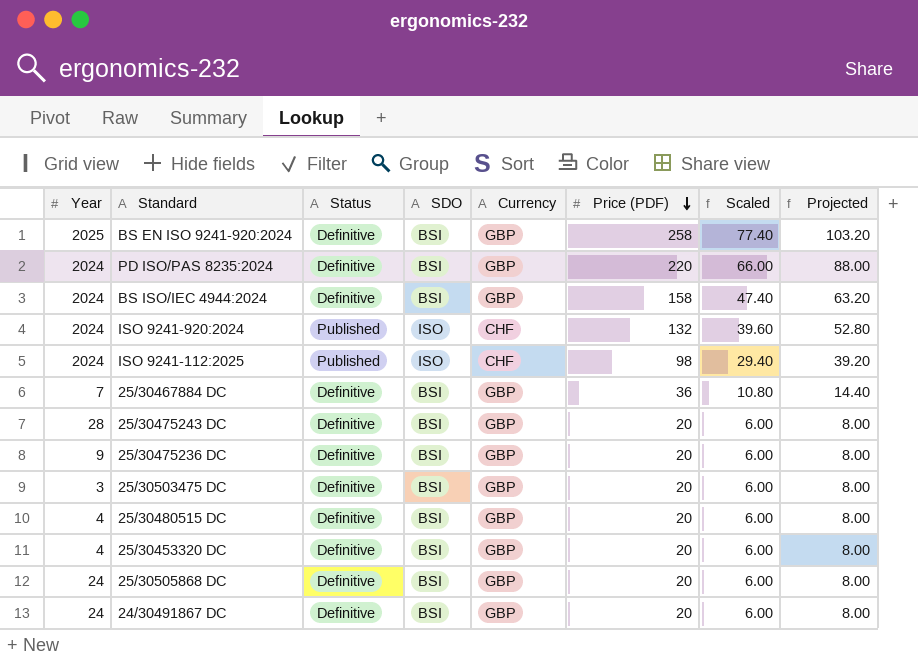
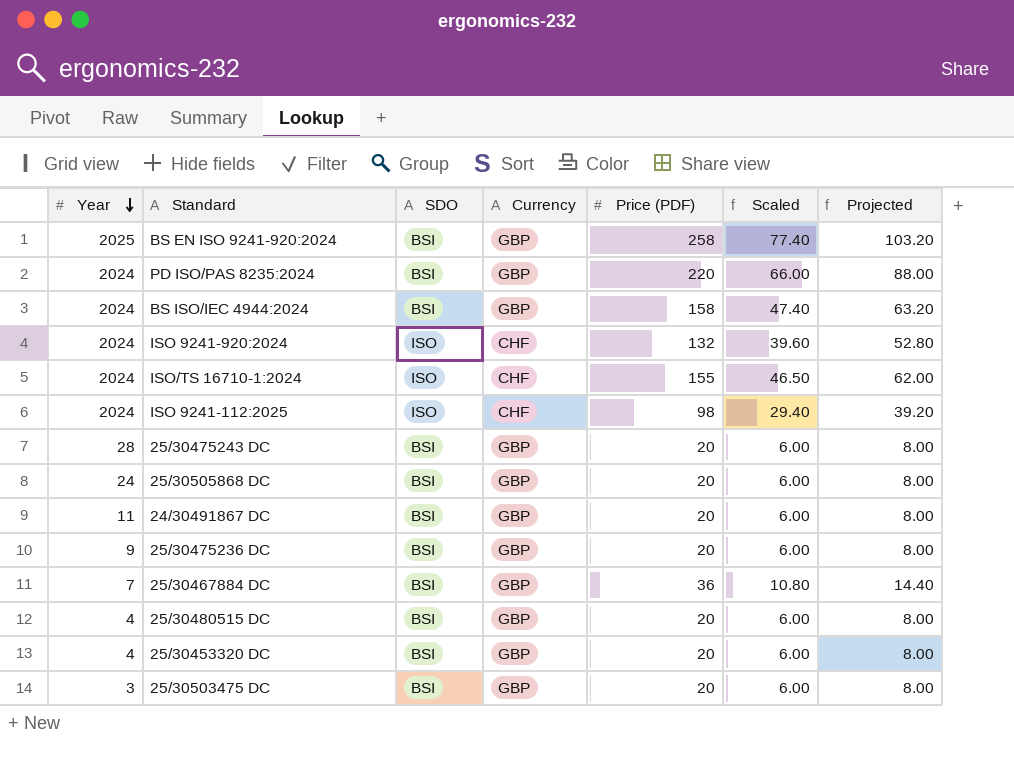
row order: Price (PDF) descending -> Year descending
column Status | position: 3 -> none
row ISO/TS 16710-1:2024: none -> 2024 | ISO | CHF | 155 | 46.50 | 62.00
24/30491867 DC | Year: 24 -> 11

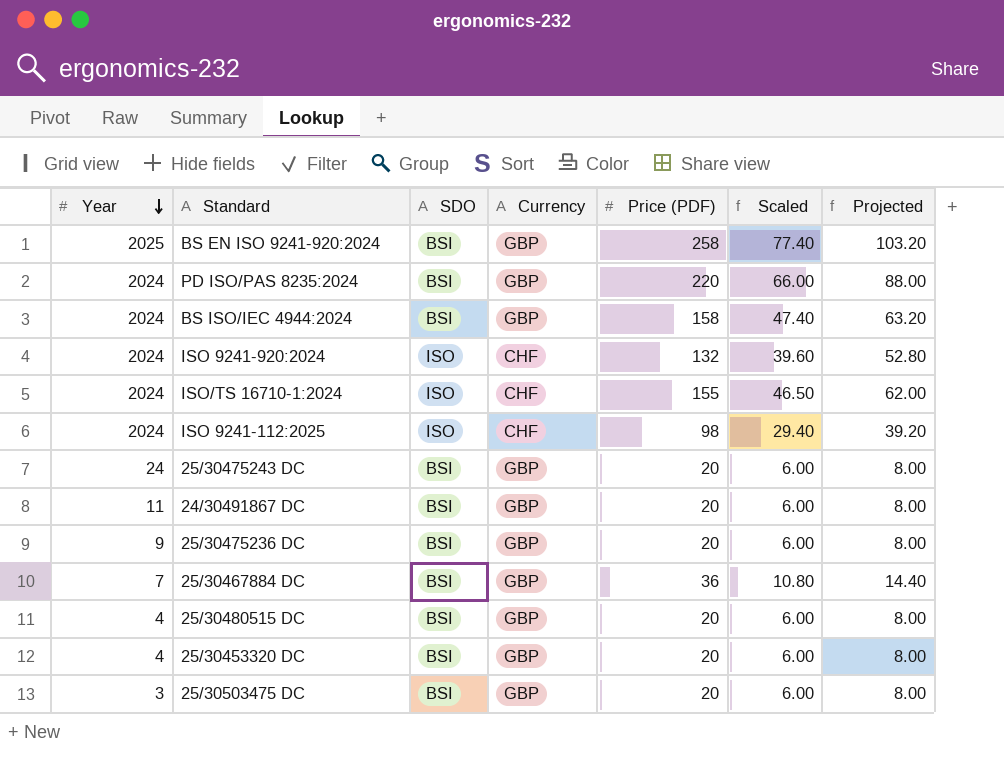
row 25/30505868 DC: 24 | BSI | GBP | 20 | 6.00 | 8.00 -> none
25/30475243 DC | Year: 28 -> 24

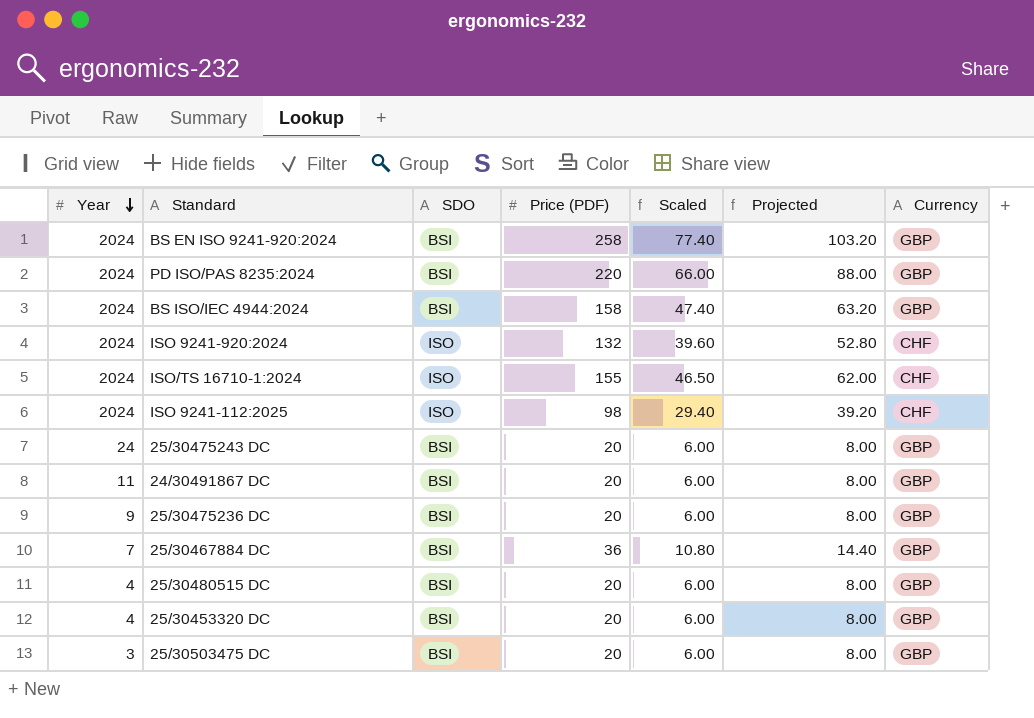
column Currency | position: 4 -> 7
BS EN ISO 9241-920:2024 | Year: 2025 -> 2024

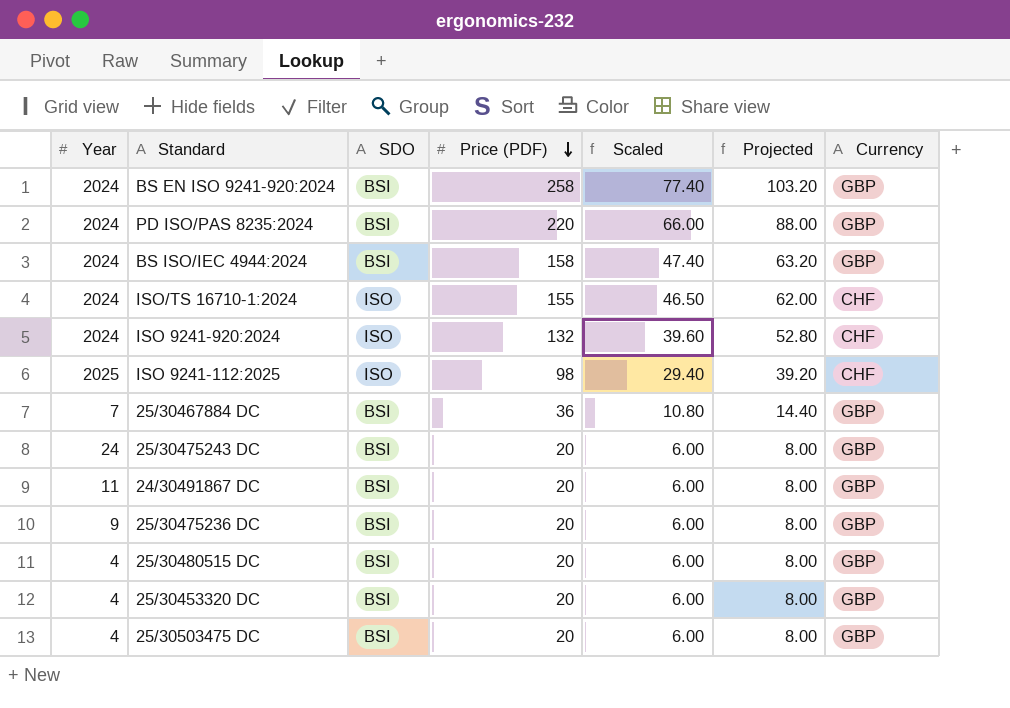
row order: Year descending -> Price (PDF) descending
ISO 9241-112:2025 | Year: 2024 -> 2025
25/30503475 DC | Year: 3 -> 4

